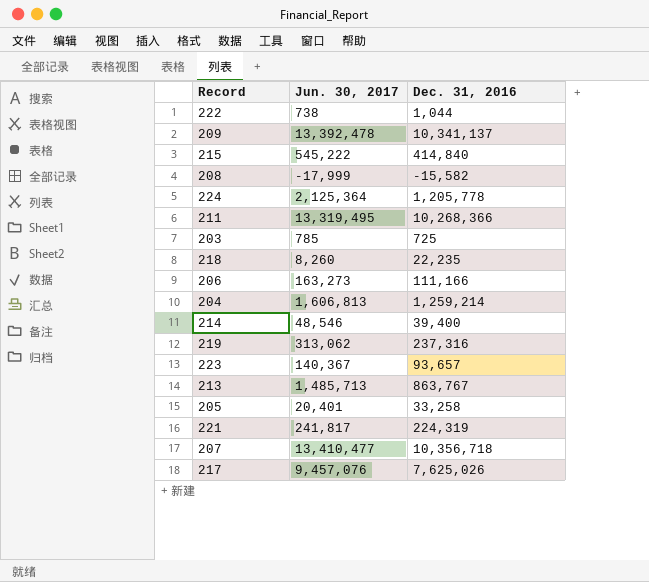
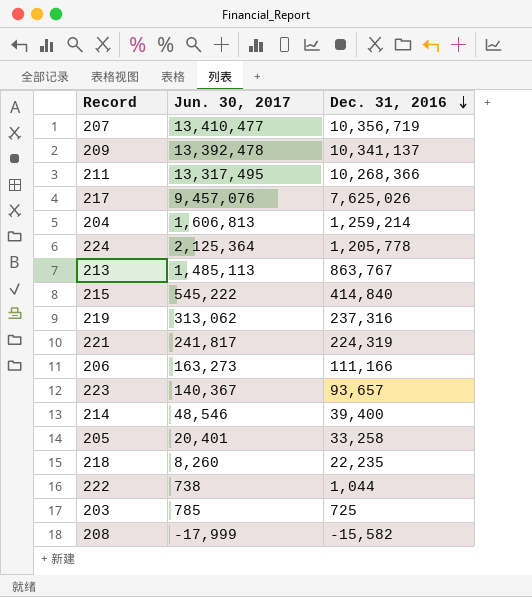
row order: none -> Dec. 31, 2016 descending
207 | Dec. 31, 2016: 10,356,718 -> 10,356,719
211 | Jun. 30, 2017: 13,319,495 -> 13,317,495
213 | Jun. 30, 2017: 1,485,713 -> 1,485,113

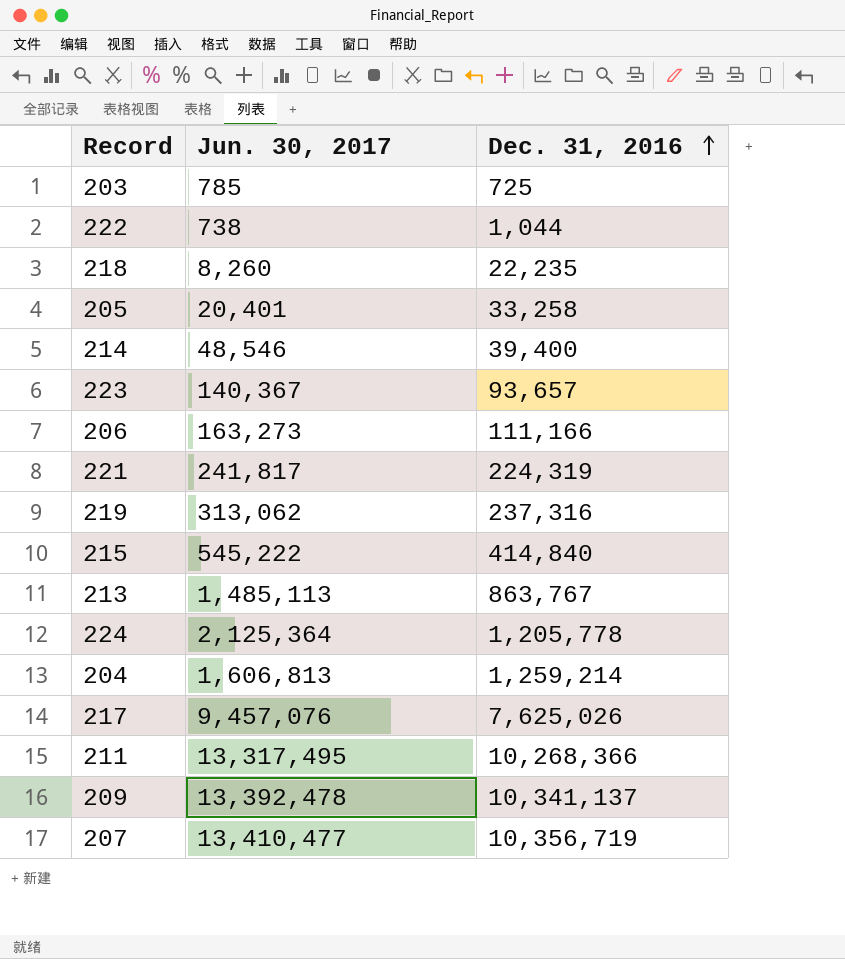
row order: Dec. 31, 2016 descending -> Dec. 31, 2016 ascending
row 208: -17,999 | -15,582 -> none

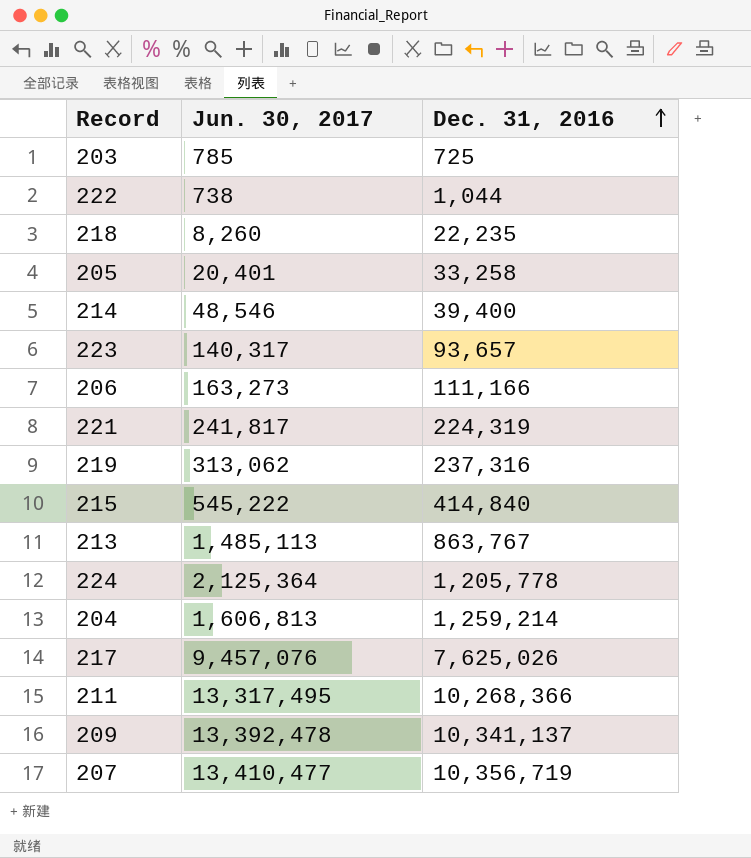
223 | Jun. 30, 2017: 140,367 -> 140,317

